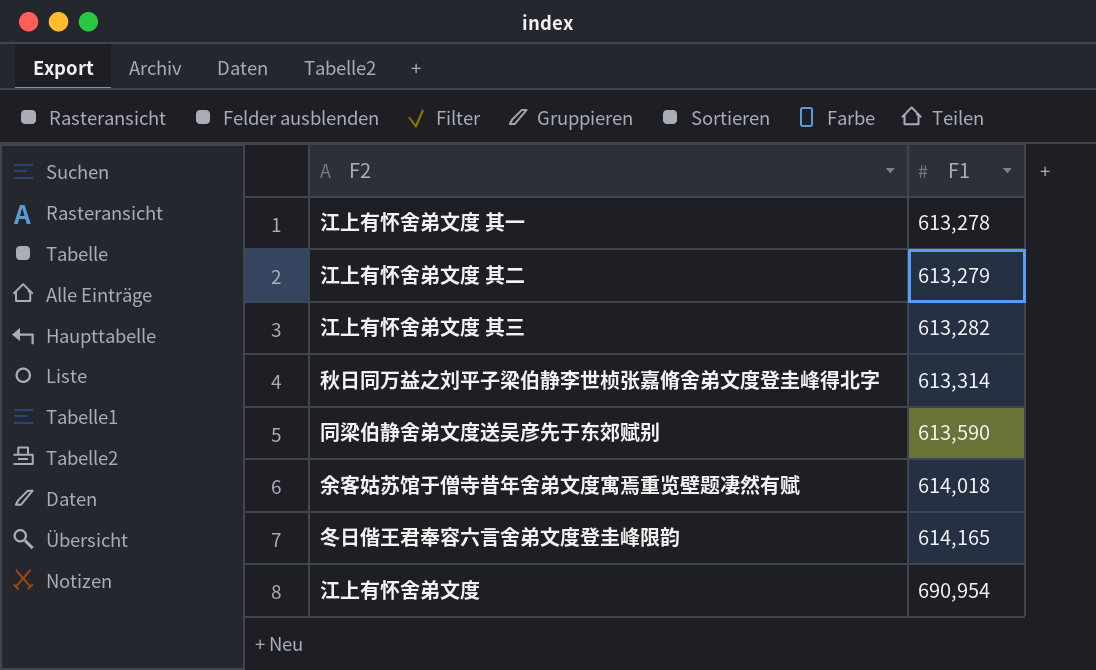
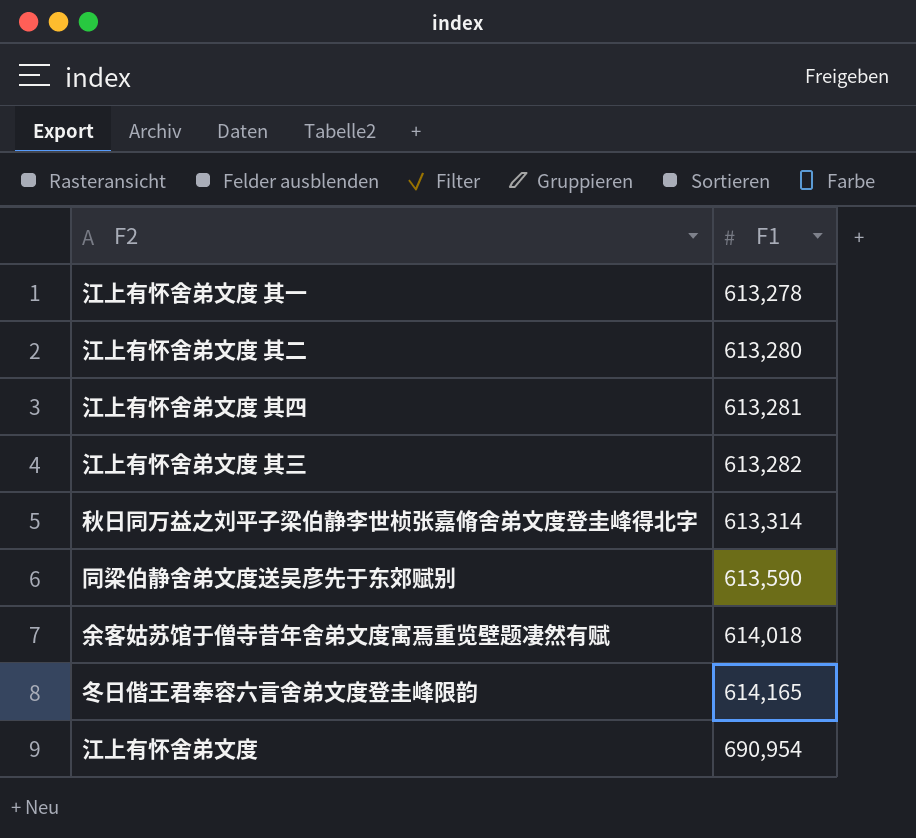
江上有怀舍弟文度 其二 | F1: 613,279 -> 613,280
row 江上有怀舍弟文度 其四: none -> 613,281

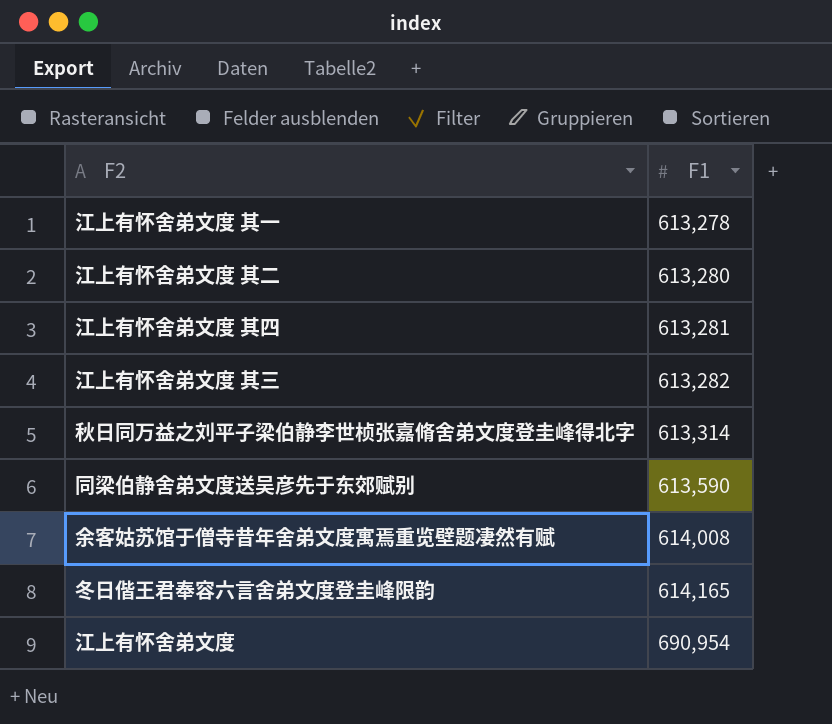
余客姑苏馆于僧寺昔年舍弟文度寓焉重览壁题凄然有赋 | F1: 614,018 -> 614,008

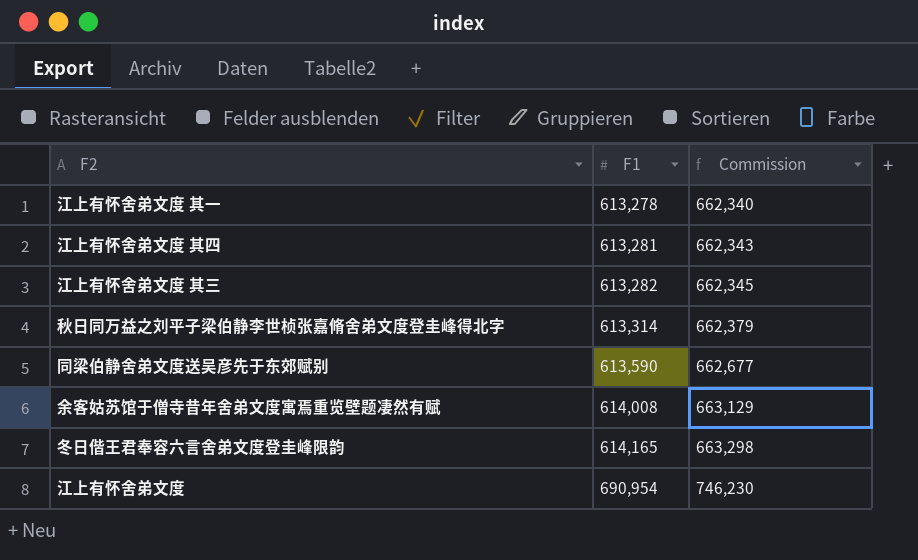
column Commission | formula: none -> [F1] * 1.08
row 江上有怀舍弟文度 其二: 613,280 -> none

